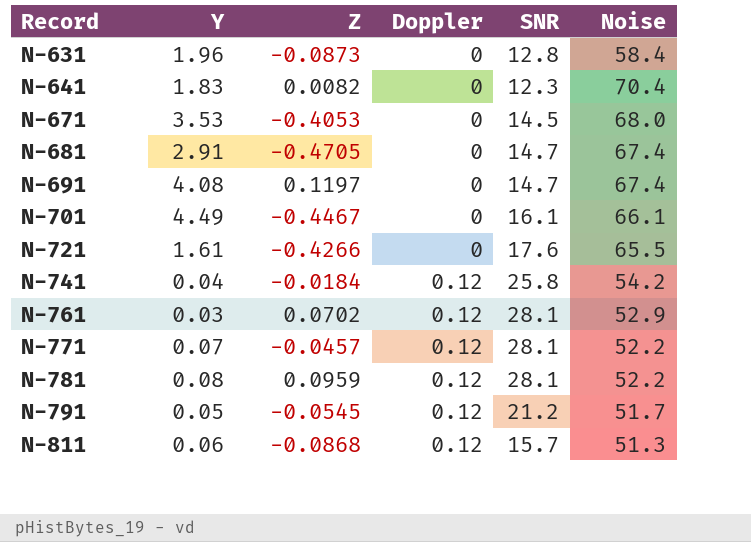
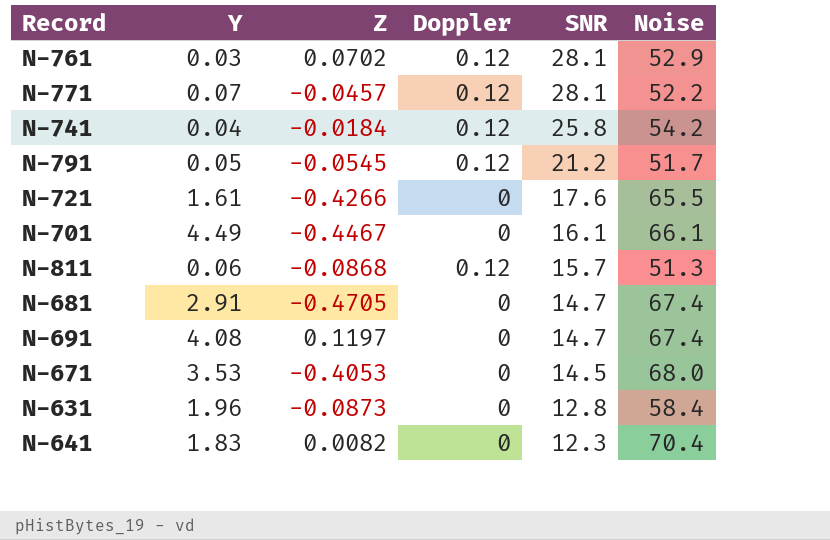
row order: Record ascending -> SNR descending
row N-781: 0.08 | 0.0959 | 0.12 | 28.1 | 52.2 -> none

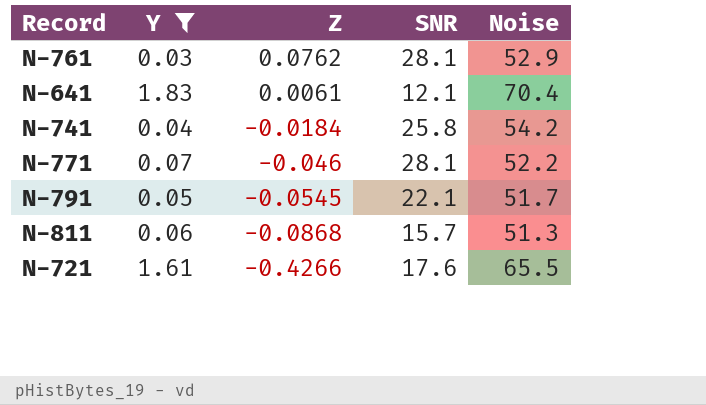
filter: none -> Y <= 1.83
row order: SNR descending -> Z descending
column Doppler | position: 4 -> none
N-761 | Z: 0.0702 -> 0.0762
N-641 | Z: 0.0082 -> 0.0061
N-641 | SNR: 12.3 -> 12.1
N-771 | Z: -0.0457 -> -0.046
N-791 | SNR: 21.2 -> 22.1

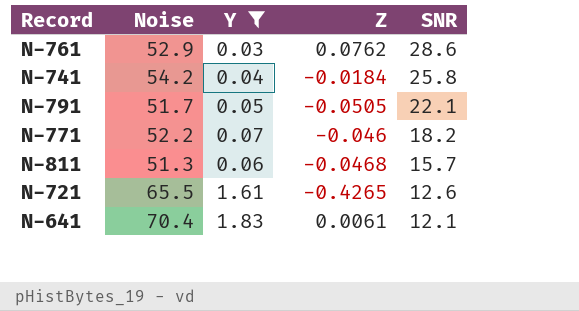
row order: Z descending -> SNR descending
column Noise | position: 5 -> 2
N-761 | SNR: 28.1 -> 28.6
N-791 | Z: -0.0545 -> -0.0505
N-771 | SNR: 28.1 -> 18.2
N-811 | Z: -0.0868 -> -0.0468
N-721 | Z: -0.4266 -> -0.4265
N-721 | SNR: 17.6 -> 12.6

